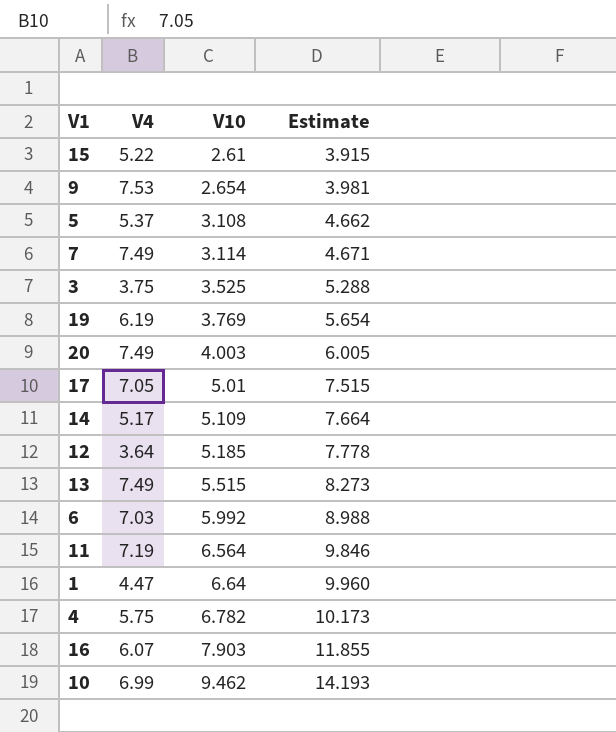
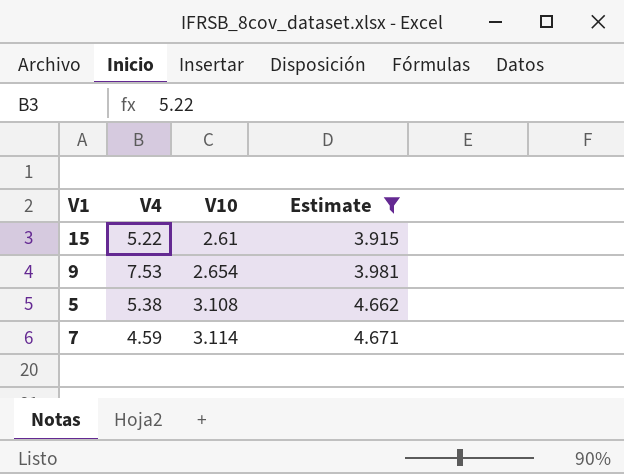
filter: none -> Estimate <= 4.671
5 | V4: 5.37 -> 5.38
7 | V4: 7.49 -> 4.59

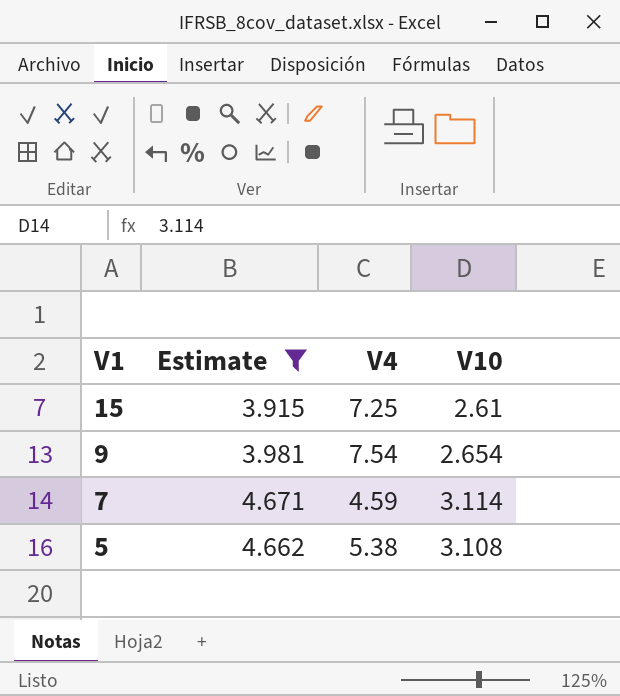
row order: V10 ascending -> V1 descending
column Estimate | position: 4 -> 2
15 | V4: 5.22 -> 7.25
9 | V4: 7.53 -> 7.54

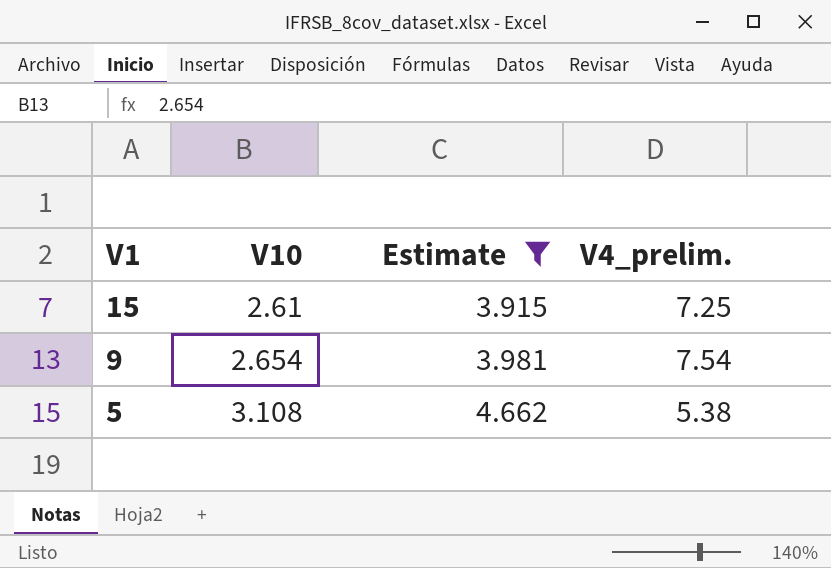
column V10 | position: 4 -> 2
column name: V4 -> V4_prelim.
row 7: 4.671 | 4.59 | 3.114 -> none

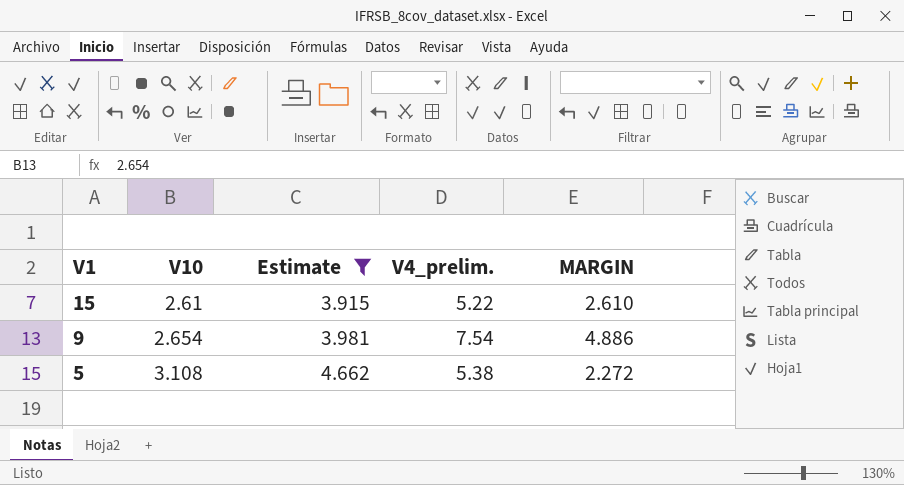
column MARGIN | formula: none -> [V4_prelim.] - [V10]
15 | V4_prelim.: 7.25 -> 5.22

